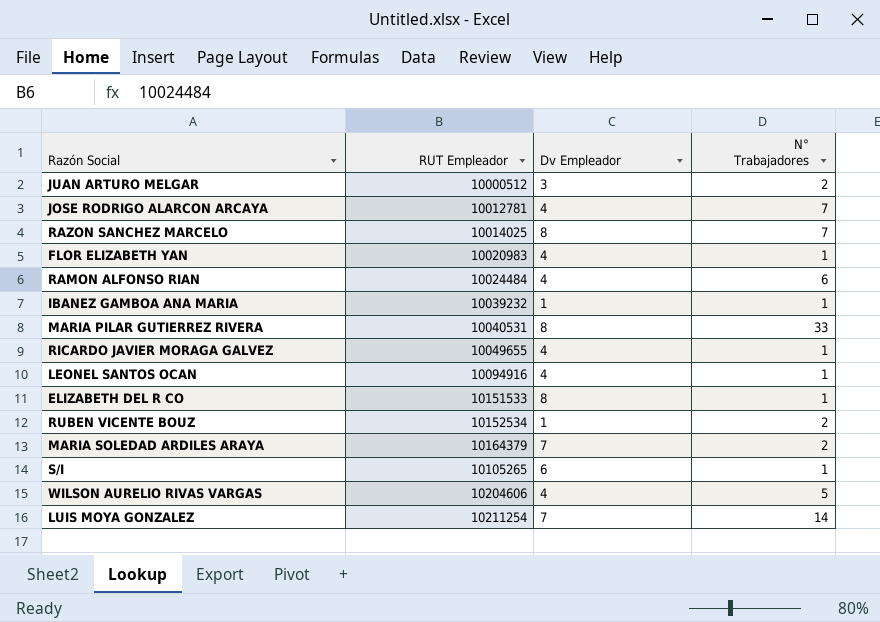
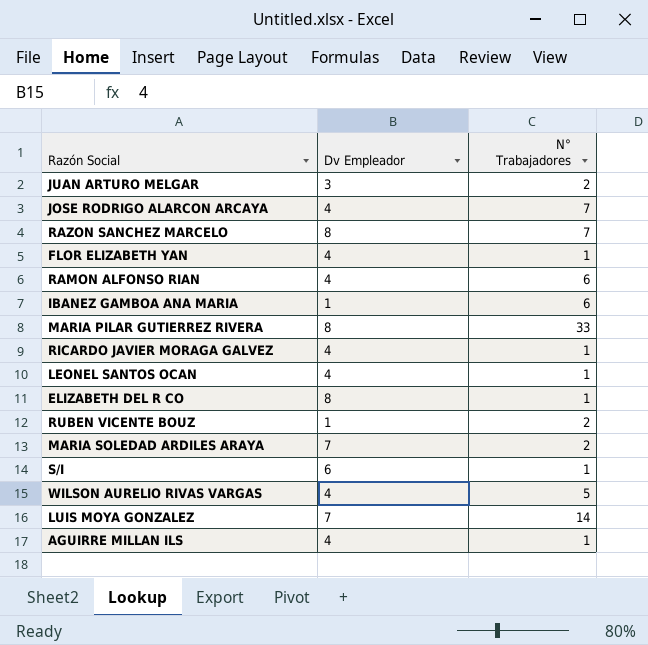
column RUT Empleador | position: 2 -> none
IBANEZ GAMBOA ANA MARIA | N° Trabajadores: 1 -> 6
row AGUIRRE MILLAN ILS: none -> 4 | 1

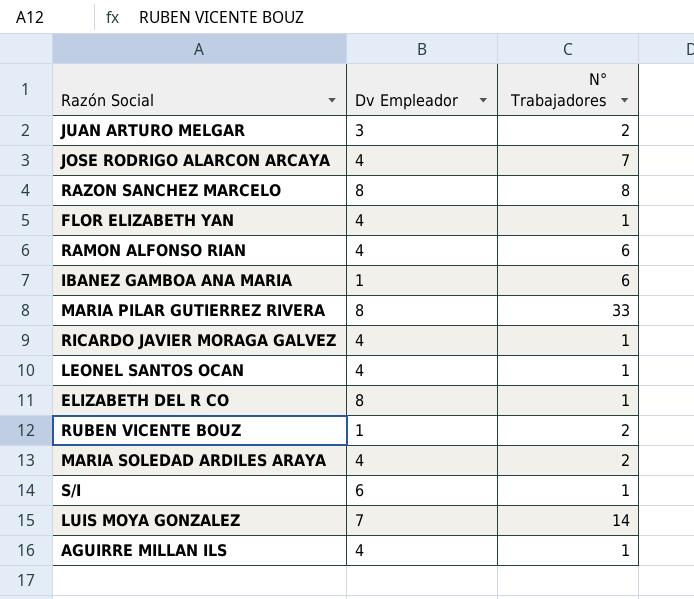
row WILSON AURELIO RIVAS VARGAS: 4 | 5 -> none
RAZON SANCHEZ MARCELO | N° Trabajadores: 7 -> 8
MARIA SOLEDAD ARDILES ARAYA | Dv Empleador: 7 -> 4

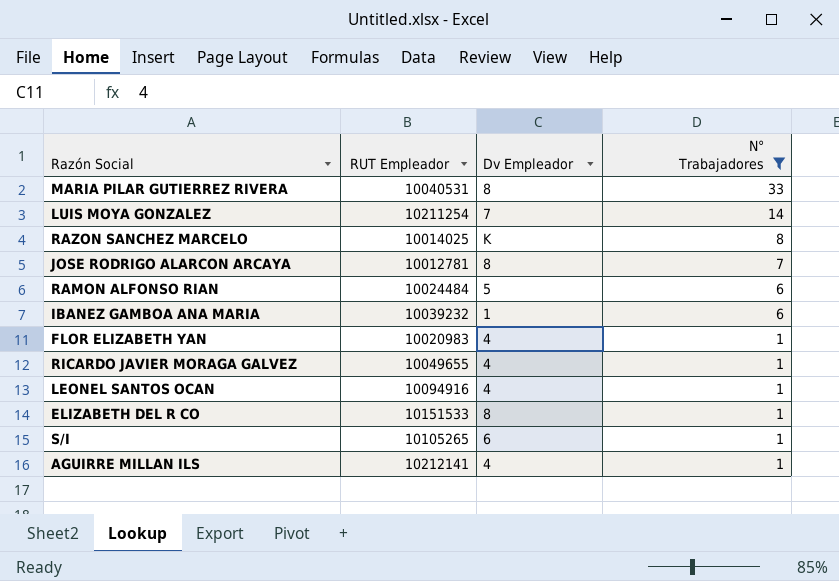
filter: none -> N° Trabajadores != 2
row order: none -> N° Trabajadores descending
column RUT Empleador | position: none -> 2
RAZON SANCHEZ MARCELO | Dv Empleador: 8 -> K
JOSE RODRIGO ALARCON ARCAYA | Dv Empleador: 4 -> 8
RAMON ALFONSO RIAN | Dv Empleador: 4 -> 5

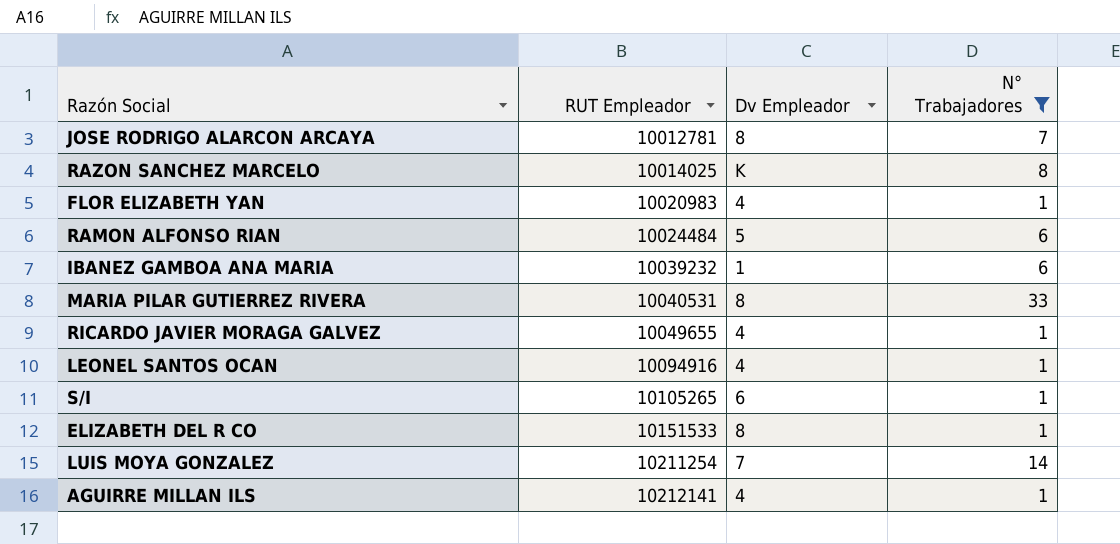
row order: N° Trabajadores descending -> RUT Empleador ascending

